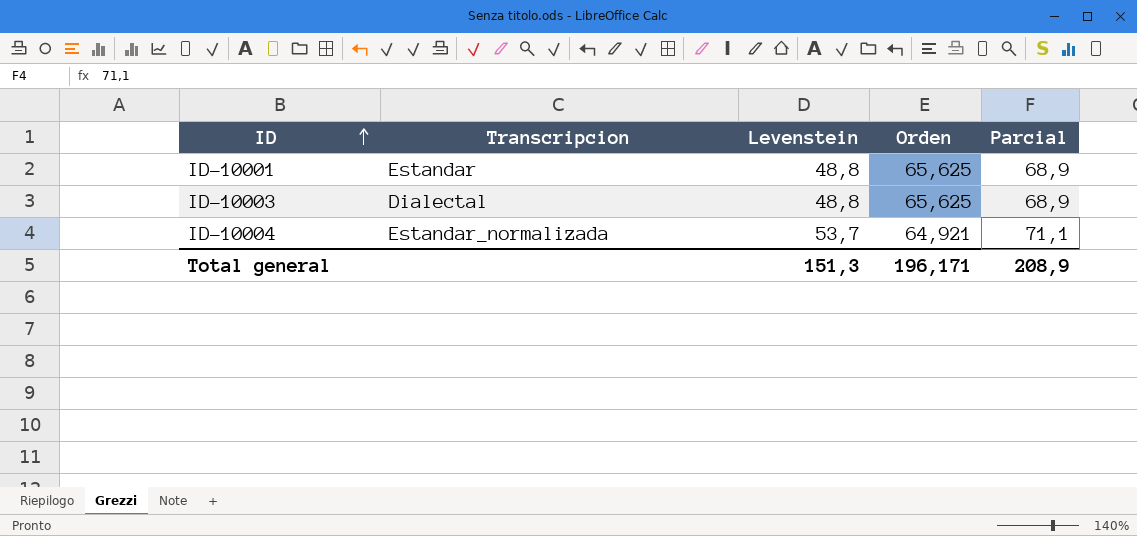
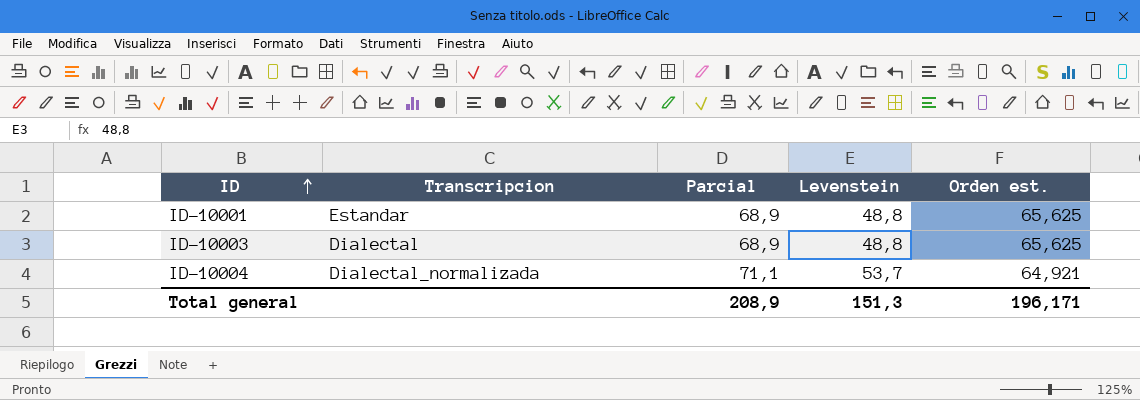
column Parcial | position: 5 -> 3
column name: Orden -> Orden est.
ID-10004 | Transcripcion: Estandar_normalizada -> Dialectal_normalizada

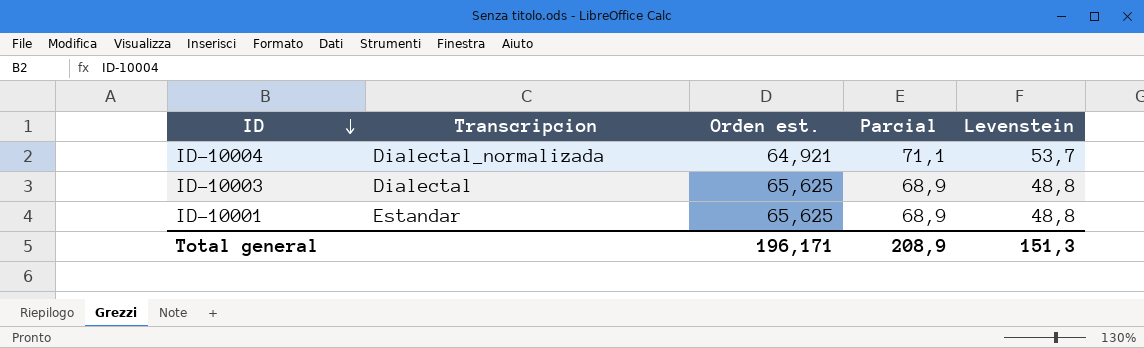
row order: ID ascending -> ID descending
column Orden est. | position: 5 -> 3

